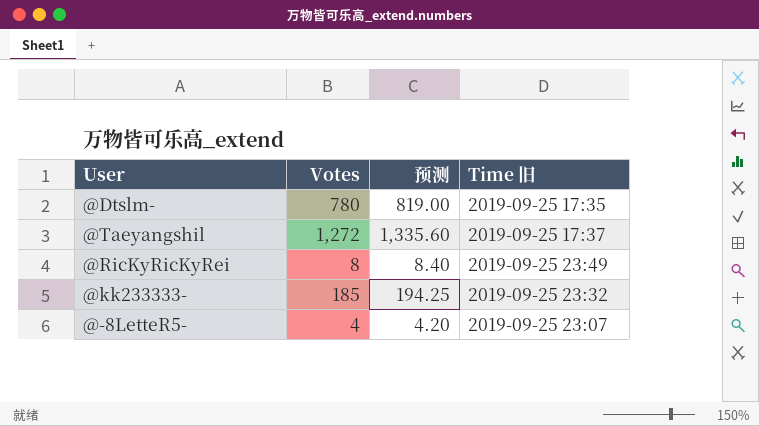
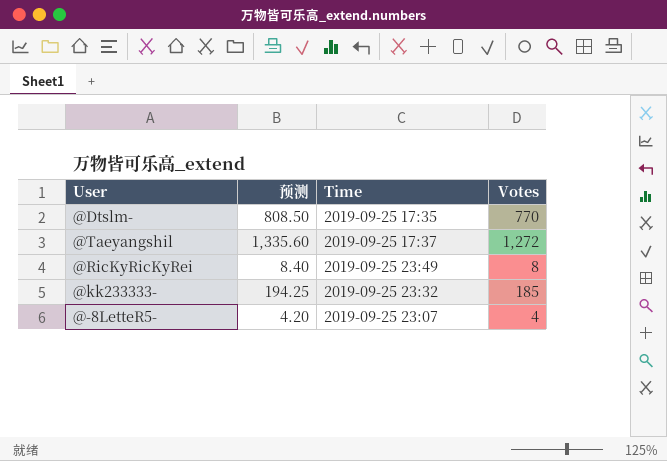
column name: Time 旧 -> Time
column Votes | position: 2 -> 4
@Dtslm- | 预测: 819.00 -> 808.50
@Dtslm- | Votes: 780 -> 770

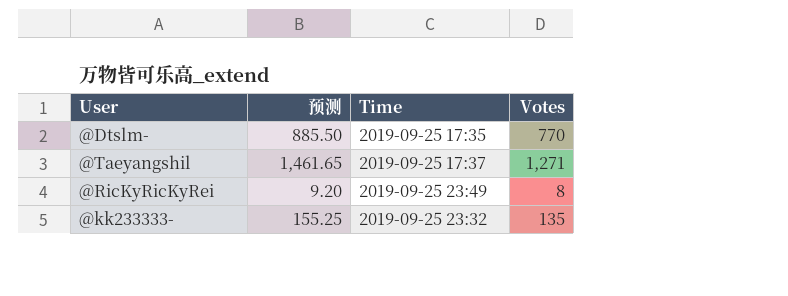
column 预测 | formula: [Votes] * 1.05 -> [Votes] * 1.15
row @-8LetteR5-: 4.20 | 2019-09-25 23:07 | 4 -> none
@Taeyangshil | Votes: 1,272 -> 1,271
@kk233333- | Votes: 185 -> 135

